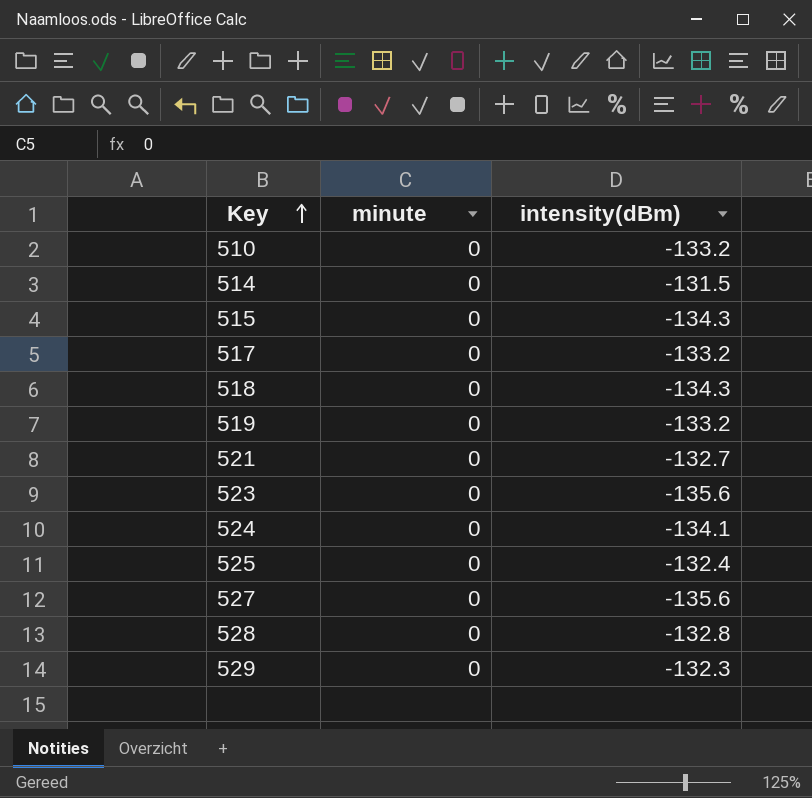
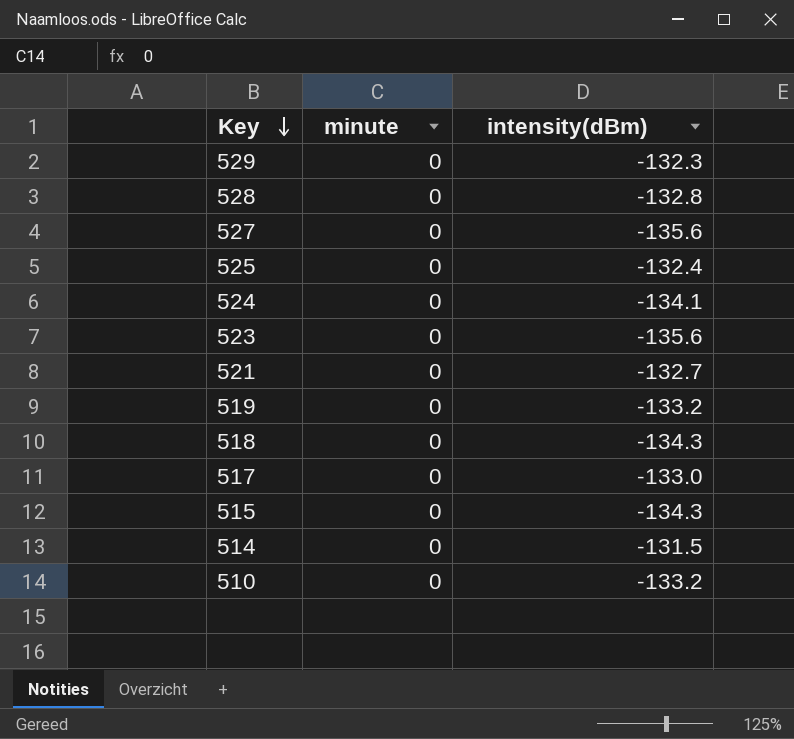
row order: Key ascending -> Key descending
517 | intensity(dBm): -133.2 -> -133.0

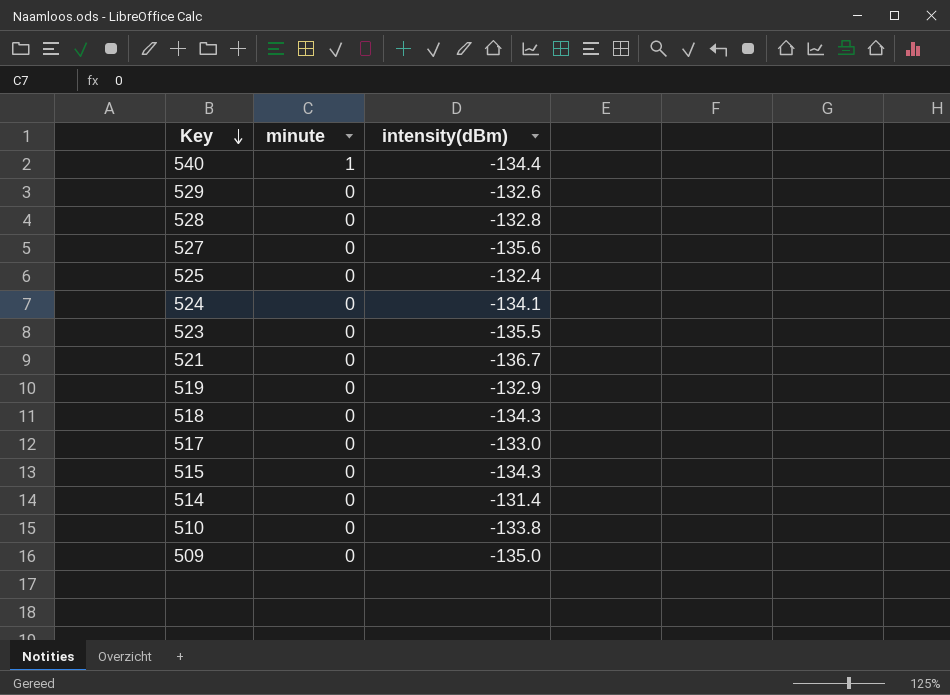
row 540: none -> 1 | -134.4
529 | intensity(dBm): -132.3 -> -132.6
523 | intensity(dBm): -135.6 -> -135.5
521 | intensity(dBm): -132.7 -> -136.7
519 | intensity(dBm): -133.2 -> -132.9
514 | intensity(dBm): -131.5 -> -131.4
510 | intensity(dBm): -133.2 -> -133.8
row 509: none -> 0 | -135.0

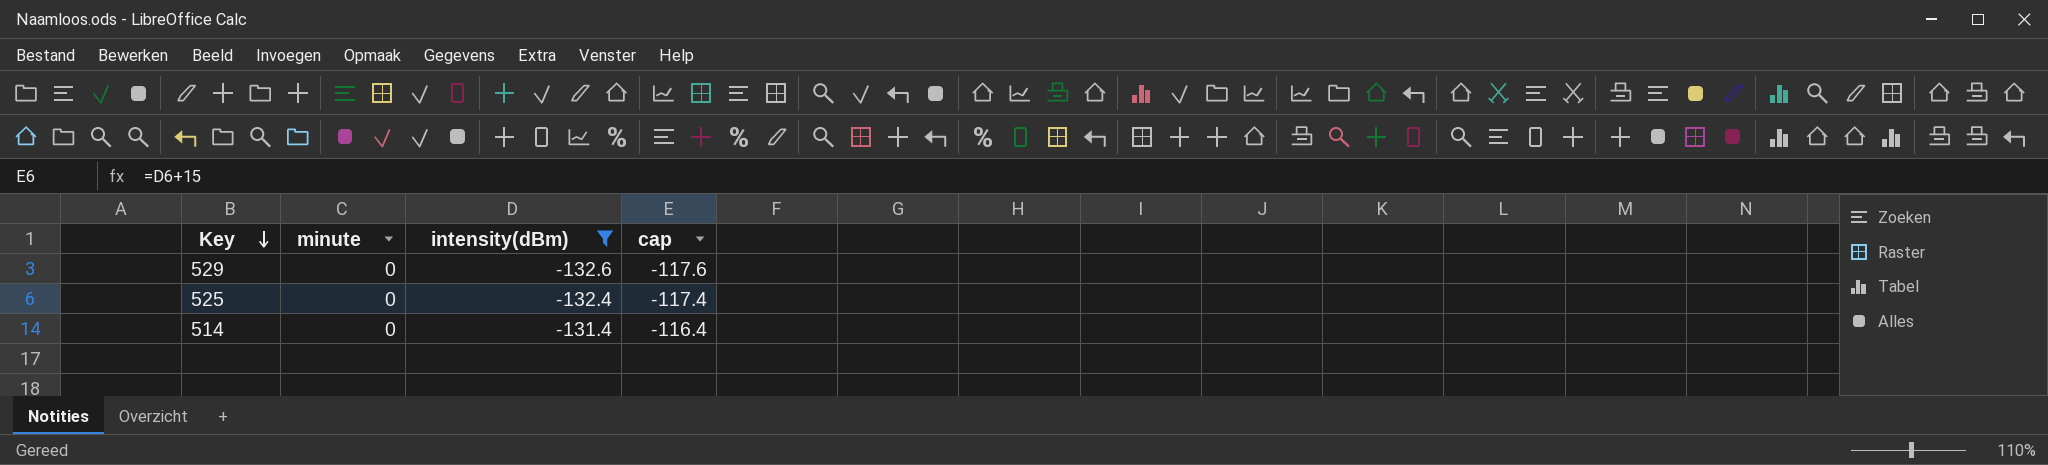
filter: none -> intensity(dBm) >= -132.6
column cap | formula: none -> [intensity(dBm)] + 15

